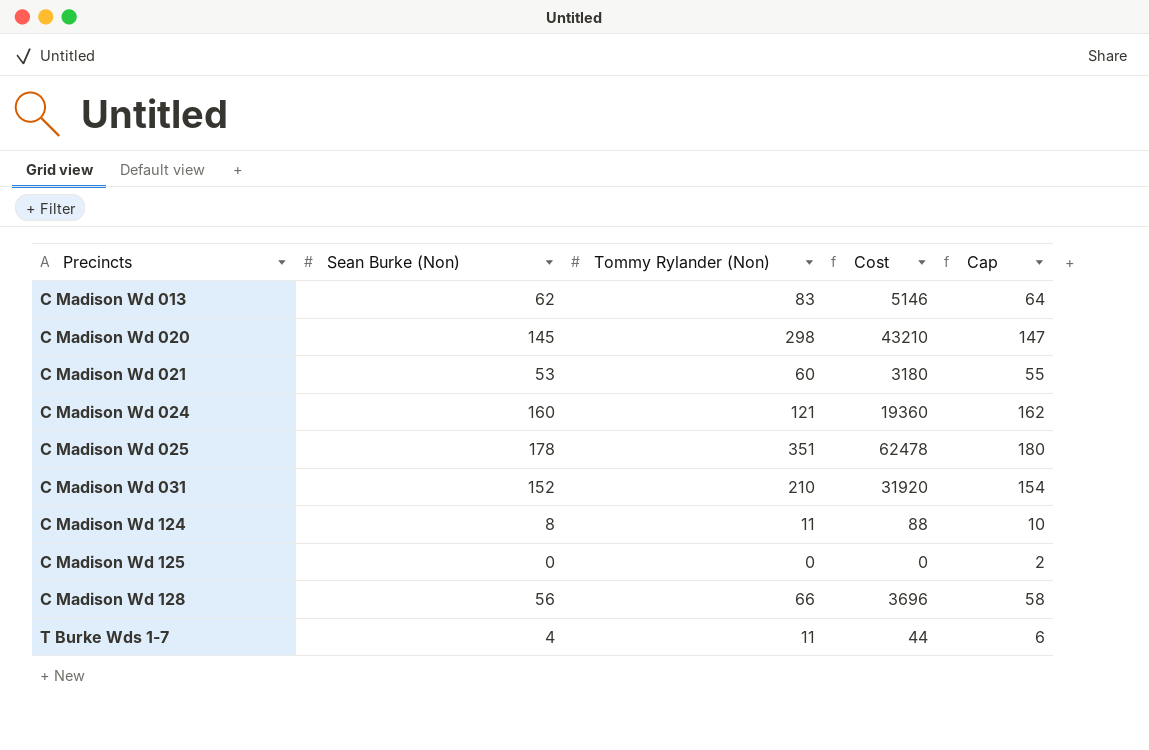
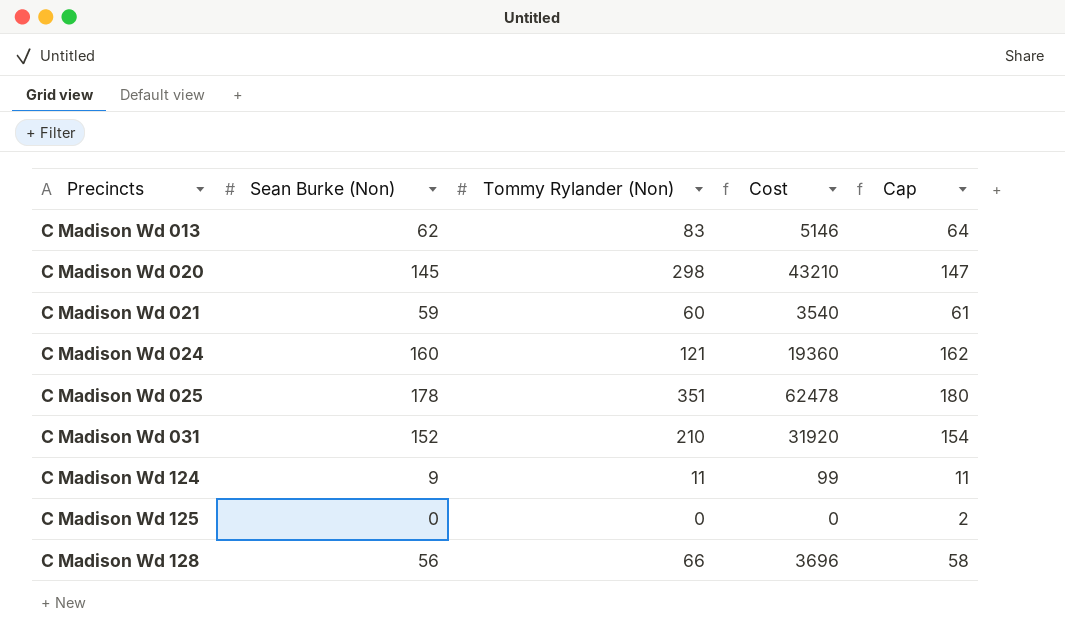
row T Burke Wds 1-7: 4 | 11 | 44 | 6 -> none
C Madison Wd 021 | Sean Burke (Non): 53 -> 59
C Madison Wd 021 | Cost: 3180 -> 3540
C Madison Wd 021 | Cap: 55 -> 61
C Madison Wd 124 | Sean Burke (Non): 8 -> 9
C Madison Wd 124 | Cost: 88 -> 99
C Madison Wd 124 | Cap: 10 -> 11

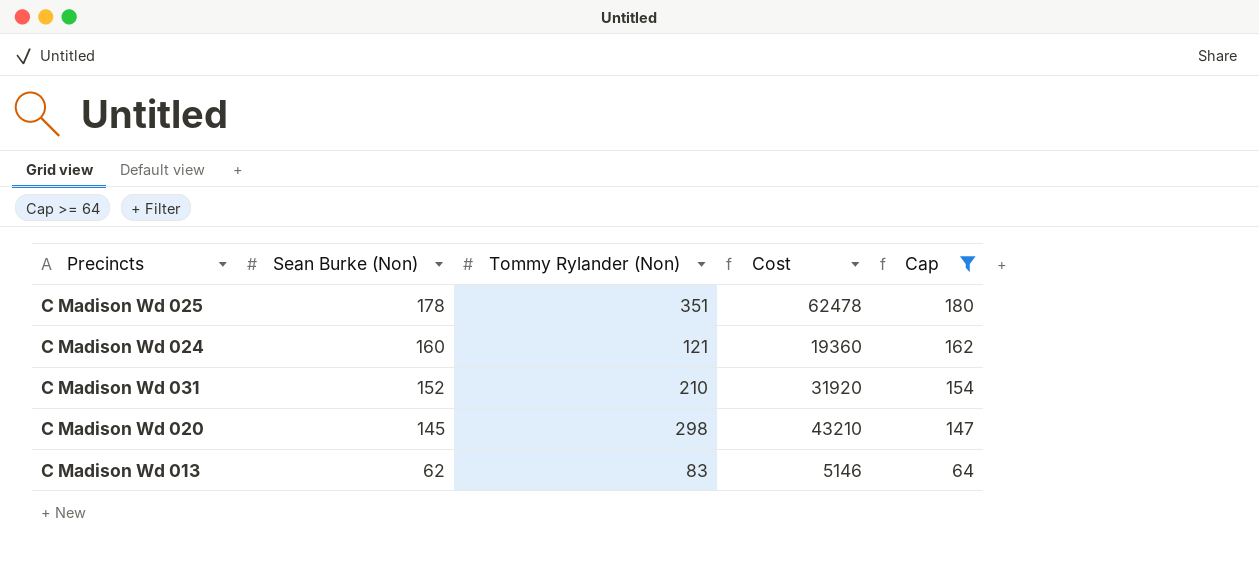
filter: none -> Cap >= 64
row order: Precincts ascending -> Sean Burke (Non) descending

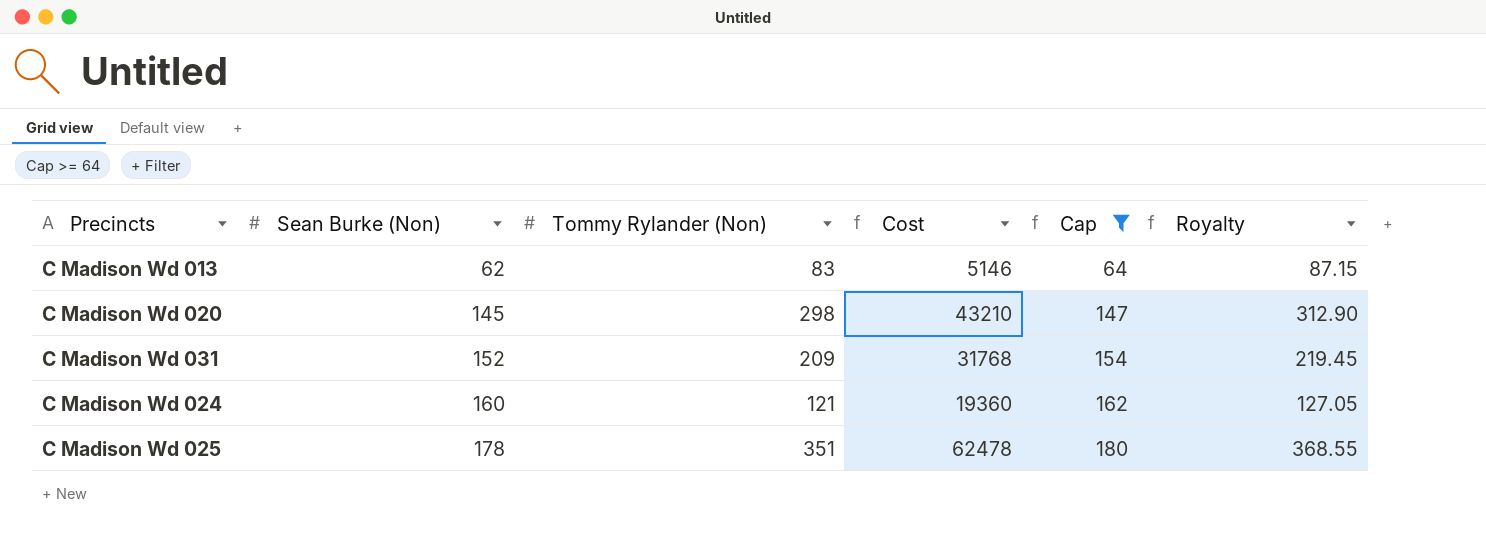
row order: Sean Burke (Non) descending -> Sean Burke (Non) ascending
column Royalty | formula: none -> [Tommy Rylander (Non)] * 1.05
C Madison Wd 031 | Tommy Rylander (Non): 210 -> 209
C Madison Wd 031 | Cost: 31920 -> 31768

